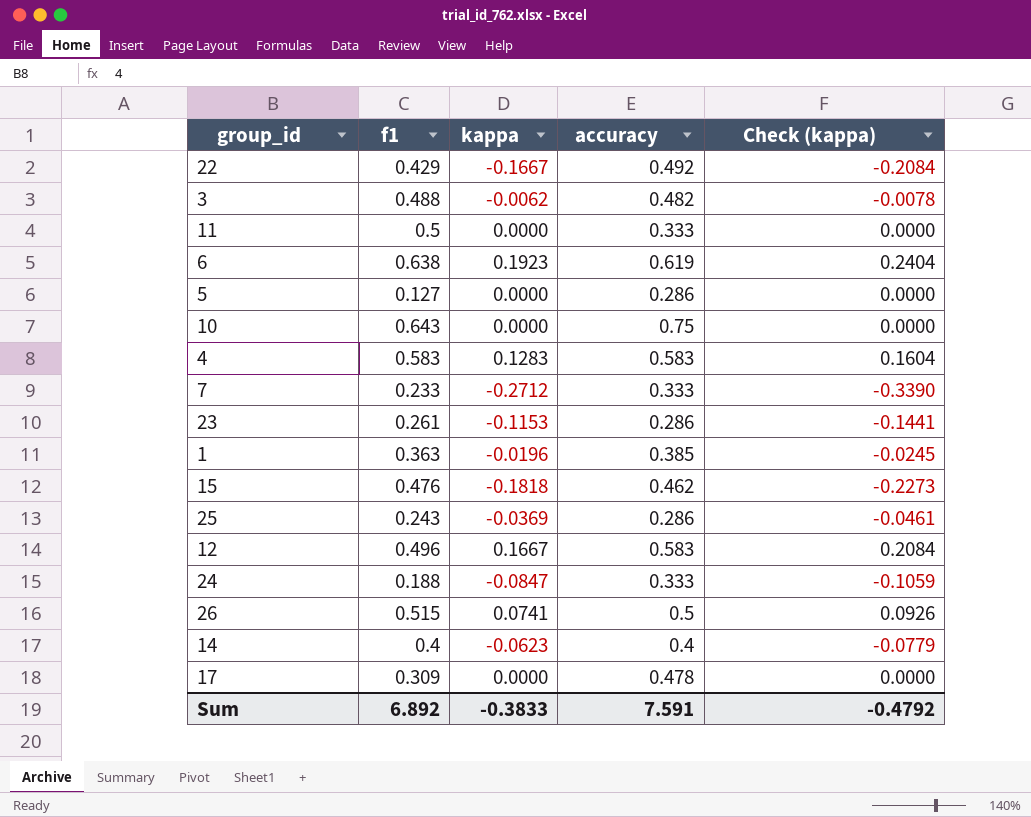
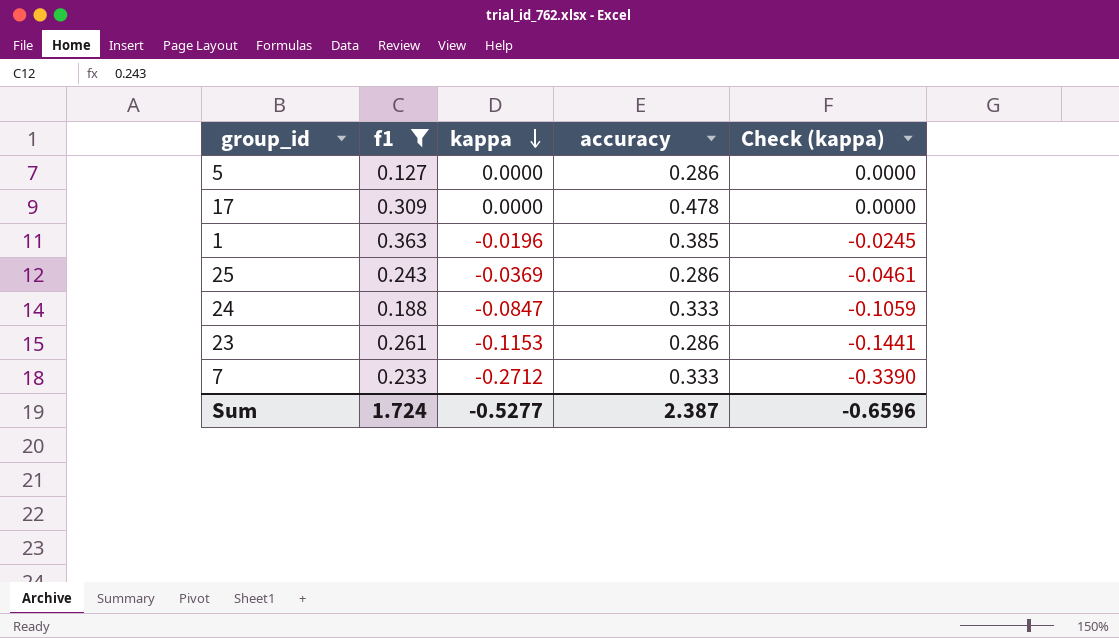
filter: none -> f1 <= 0.363
row order: none -> kappa descending
Sum | f1: 6.892 -> 1.724
Sum | kappa: -0.3833 -> -0.5277
Sum | accuracy: 7.591 -> 2.387
Sum | Check (kappa): -0.4792 -> -0.6596

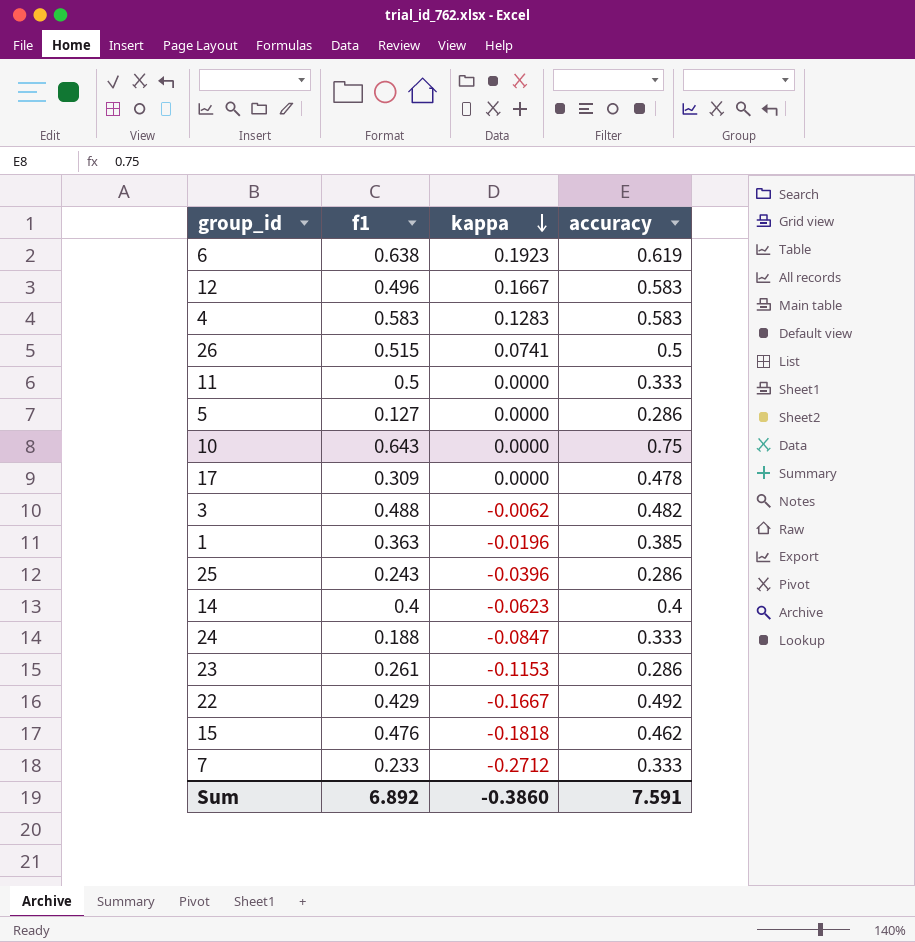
filter: f1 <= 0.363 -> none
column Check (kappa) | formula: [kappa] * 1.25 -> none
25 | kappa: -0.0369 -> -0.0396
Sum | f1: 1.724 -> 6.892
Sum | kappa: -0.5277 -> -0.3860
Sum | accuracy: 2.387 -> 7.591

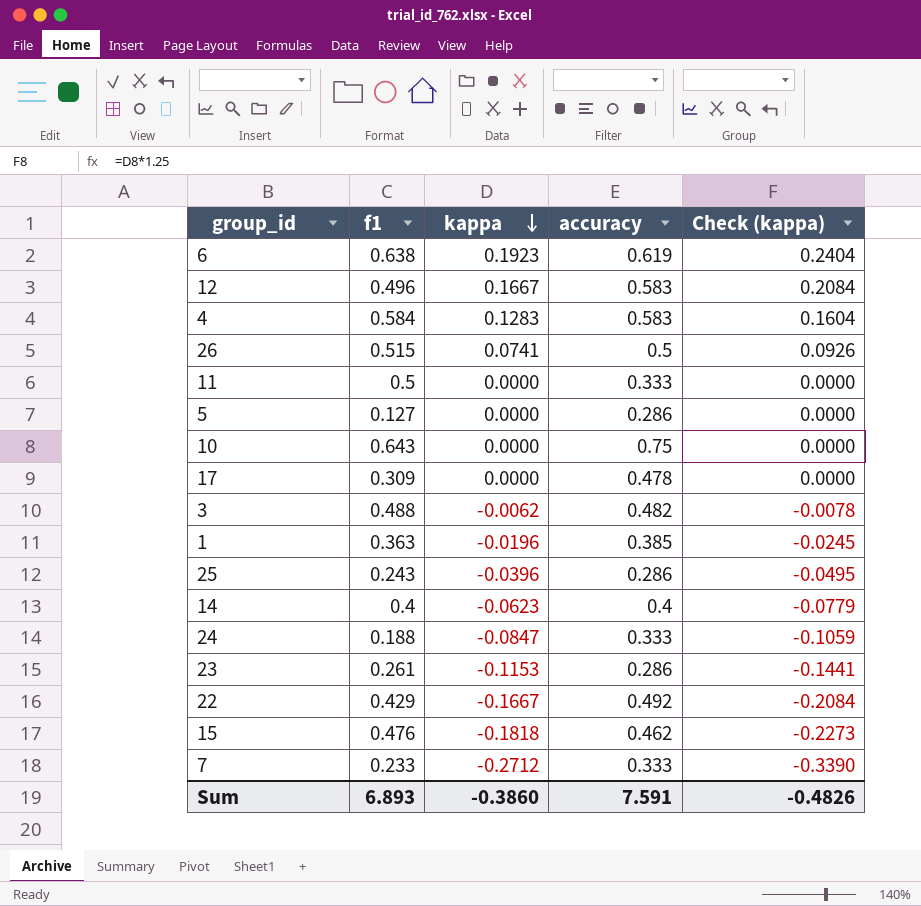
column Check (kappa) | formula: none -> [kappa] * 1.25
4 | f1: 0.583 -> 0.584
Sum | f1: 6.892 -> 6.893

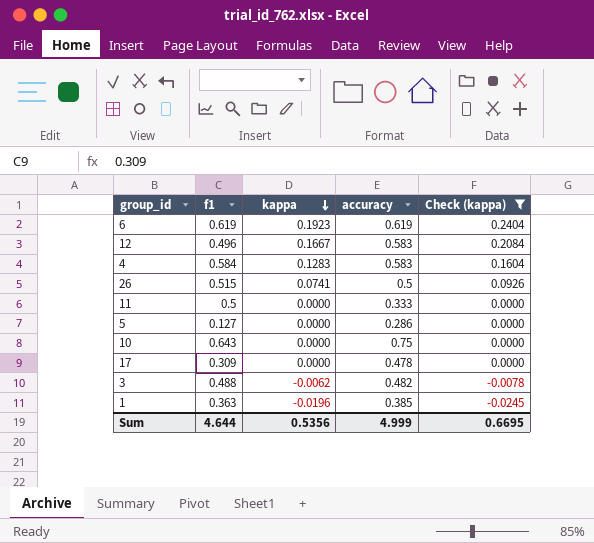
filter: none -> Check (kappa) >= -0.0245
6 | f1: 0.638 -> 0.619
Sum | f1: 6.893 -> 4.644
Sum | kappa: -0.3860 -> 0.5356
Sum | accuracy: 7.591 -> 4.999
Sum | Check (kappa): -0.4826 -> 0.6695

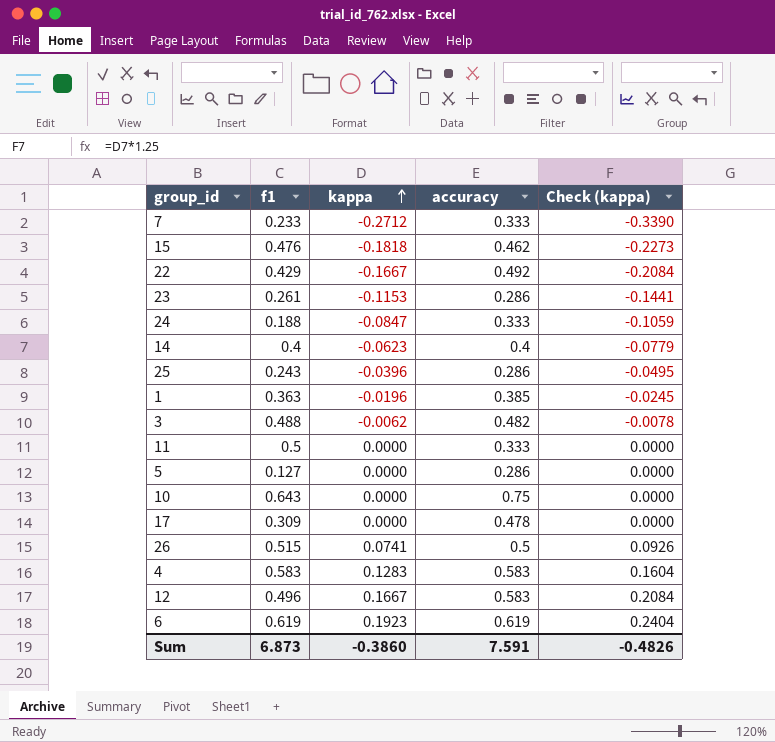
filter: Check (kappa) >= -0.0245 -> none
row order: kappa descending -> kappa ascending
4 | f1: 0.584 -> 0.583
Sum | f1: 4.644 -> 6.873
Sum | kappa: 0.5356 -> -0.3860
Sum | accuracy: 4.999 -> 7.591
Sum | Check (kappa): 0.6695 -> -0.4826

